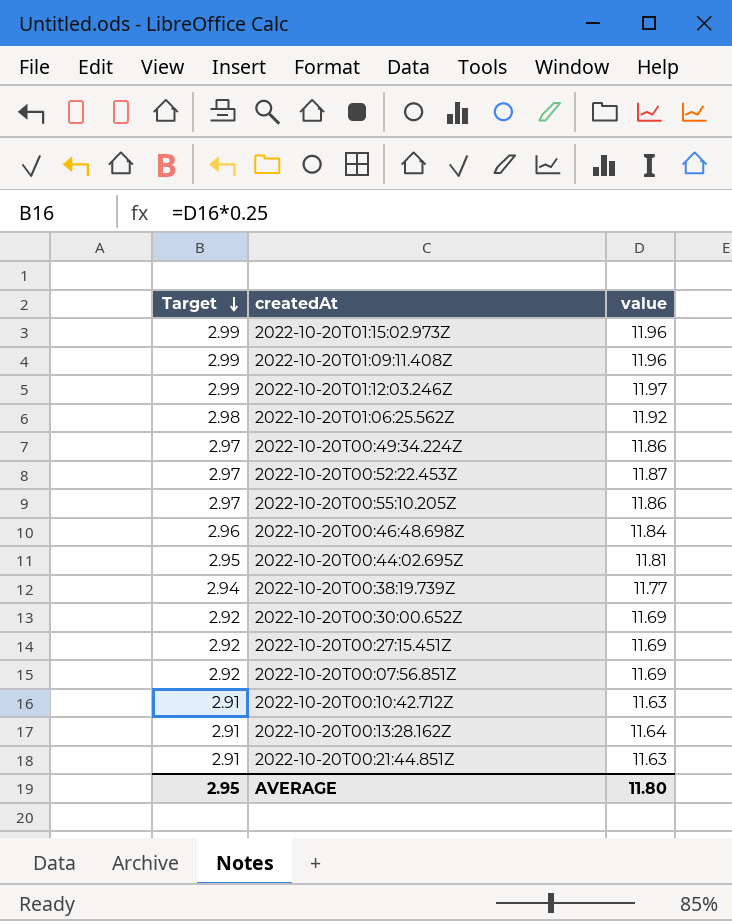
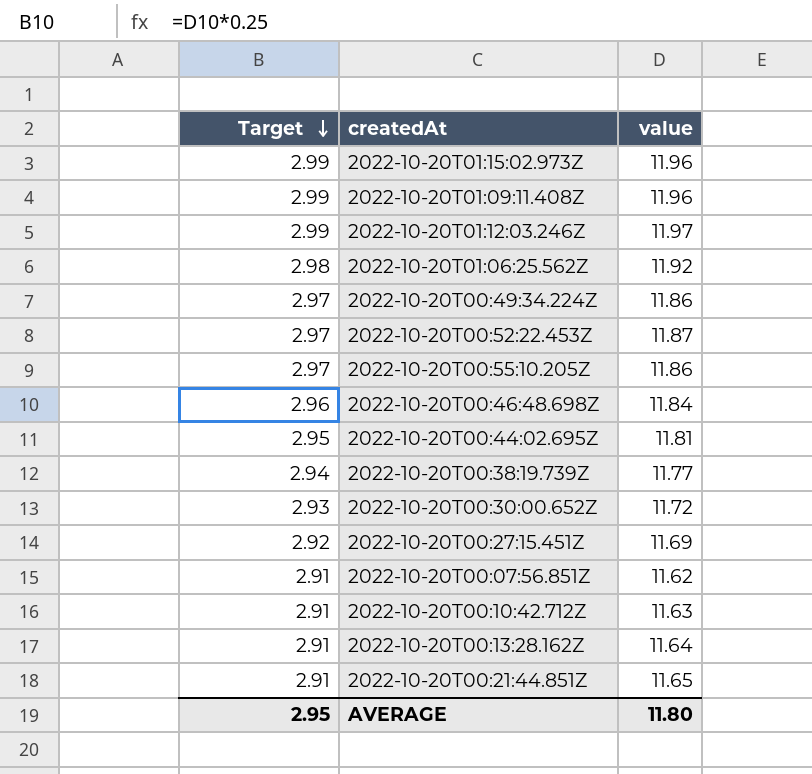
2022-10-20T00:30:00.652Z | Target: 2.92 -> 2.93
2022-10-20T00:30:00.652Z | value: 11.69 -> 11.72
2022-10-20T00:07:56.851Z | Target: 2.92 -> 2.91
2022-10-20T00:07:56.851Z | value: 11.69 -> 11.62
2022-10-20T00:21:44.851Z | value: 11.63 -> 11.65

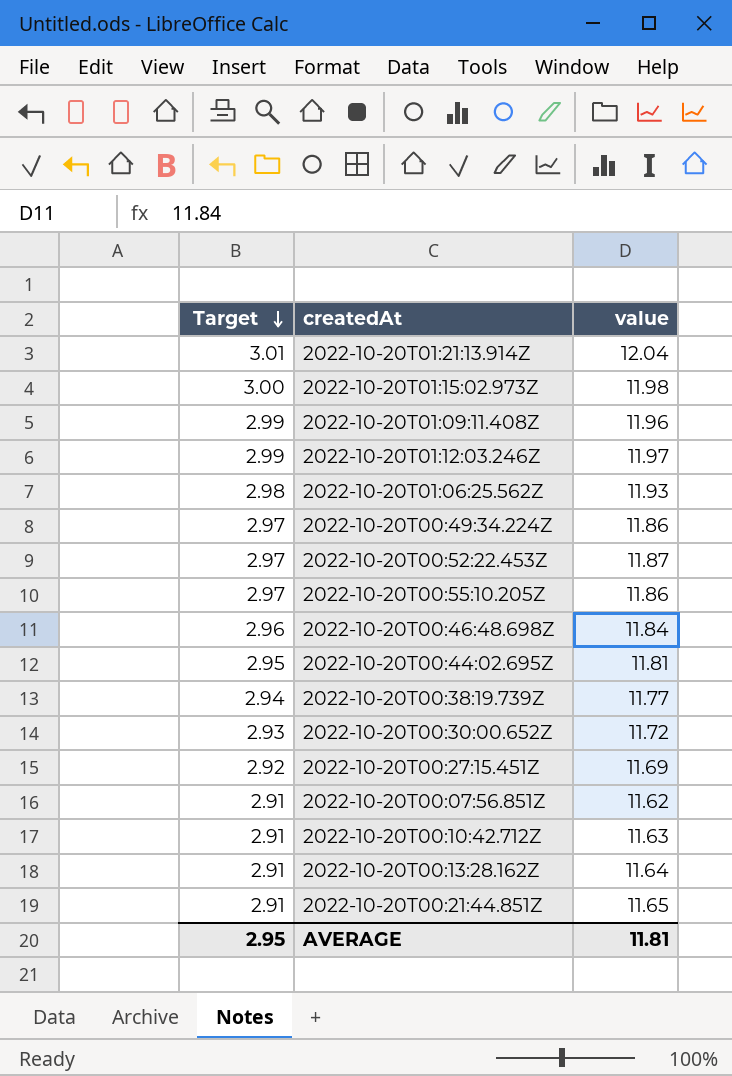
row 2022-10-20T01:21:13.914Z: none -> 3.01 | 12.04
2022-10-20T01:15:02.973Z | Target: 2.99 -> 3.00
2022-10-20T01:15:02.973Z | value: 11.96 -> 11.98
2022-10-20T01:06:25.562Z | value: 11.92 -> 11.93
AVERAGE | value: 11.80 -> 11.81

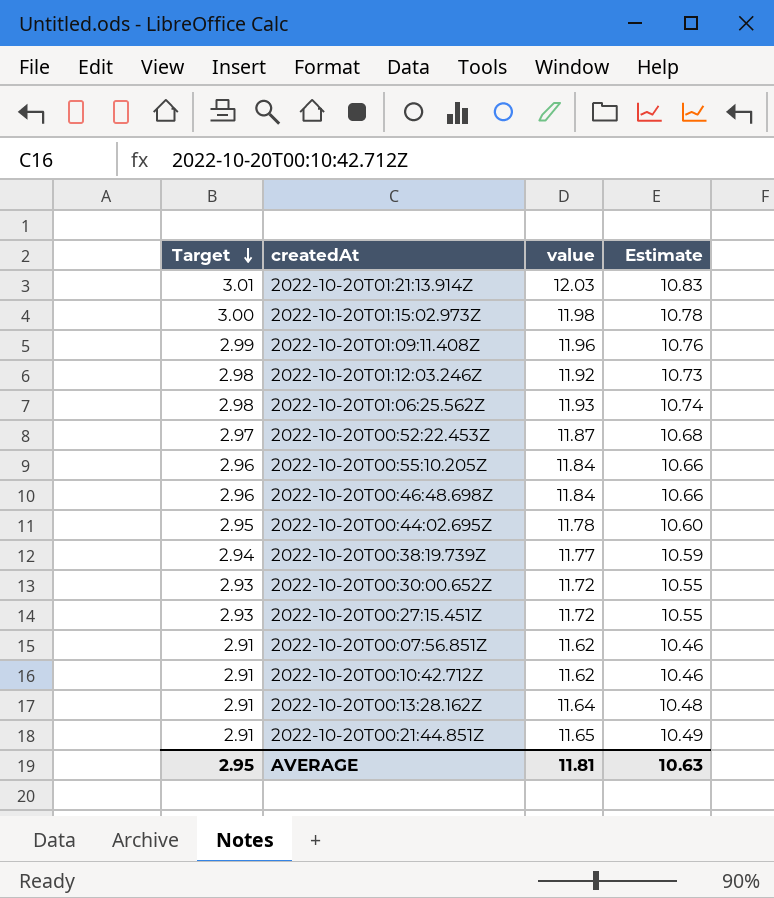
column Estimate | formula: none -> [value] * 0.9
row 2022-10-20T00:49:34.224Z: 2.97 | 11.86 -> none
2022-10-20T01:21:13.914Z | value: 12.04 -> 12.03
2022-10-20T01:12:03.246Z | Target: 2.99 -> 2.98
2022-10-20T01:12:03.246Z | value: 11.97 -> 11.92
2022-10-20T00:55:10.205Z | Target: 2.97 -> 2.96
2022-10-20T00:55:10.205Z | value: 11.86 -> 11.84
2022-10-20T00:44:02.695Z | value: 11.81 -> 11.78
2022-10-20T00:27:15.451Z | Target: 2.92 -> 2.93
2022-10-20T00:27:15.451Z | value: 11.69 -> 11.72
2022-10-20T00:10:42.712Z | value: 11.63 -> 11.62

